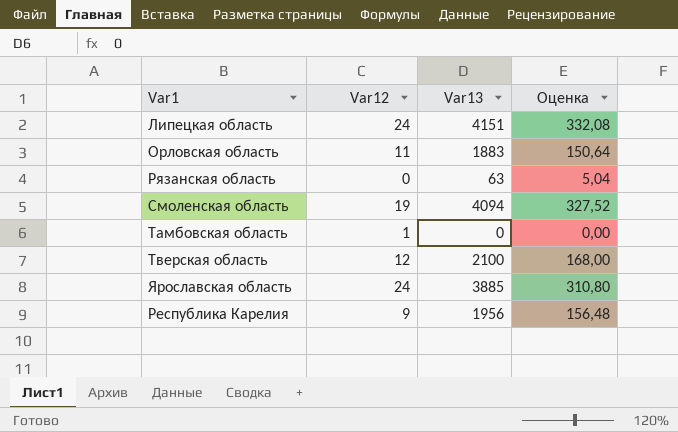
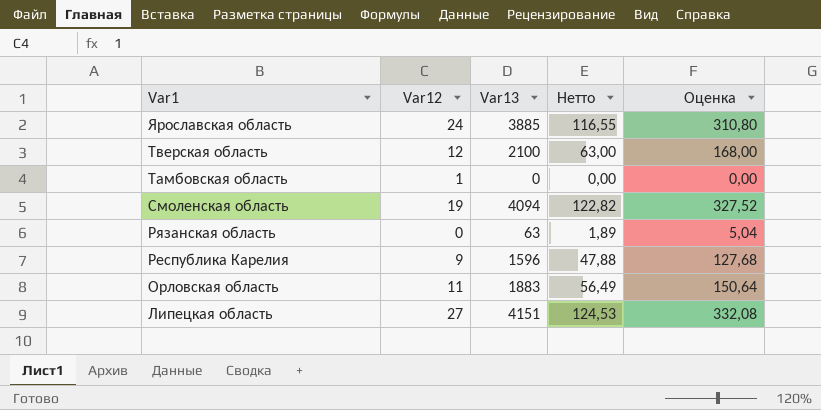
row order: none -> Var1 descending
column Нетто | formula: none -> [Var13] * 0,03
Республика Карелия | Var13: 1956 -> 1596
Республика Карелия | Оценка: 156,48 -> 127,68
Липецкая область | Var12: 24 -> 27

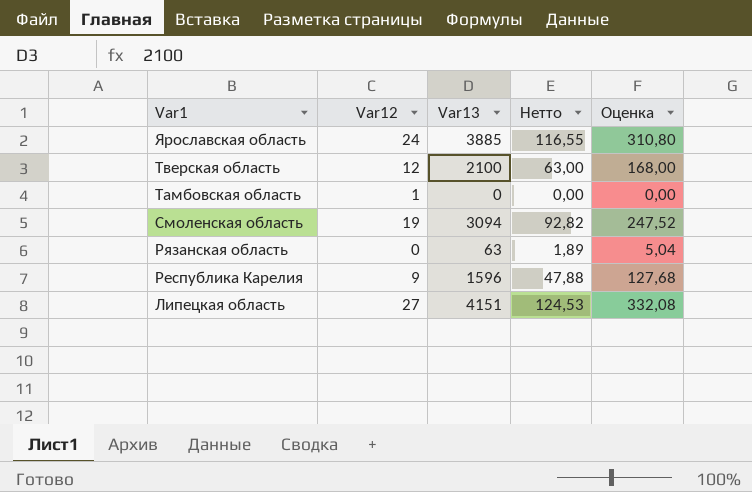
row Орловская область: 11 | 1883 | 56,49 | 150,64 -> none
Смоленская область | Var13: 4094 -> 3094
Смоленская область | Нетто: 122,82 -> 92,82
Смоленская область | Оценка: 327,52 -> 247,52

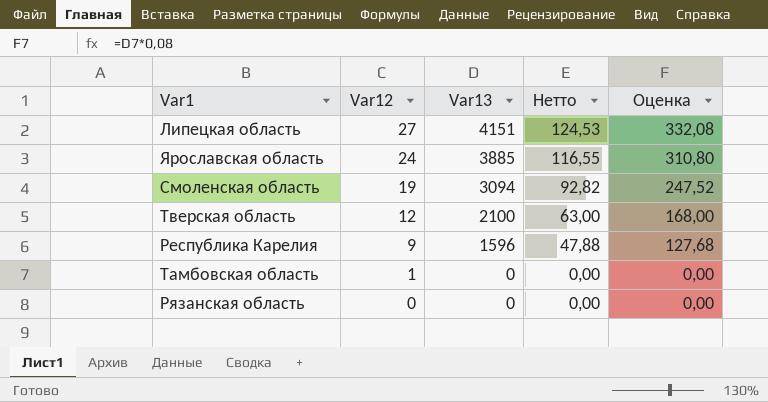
row order: Var1 descending -> Var12 descending
Рязанская область | Var13: 63 -> 0
Рязанская область | Нетто: 1,89 -> 0,00
Рязанская область | Оценка: 5,04 -> 0,00

